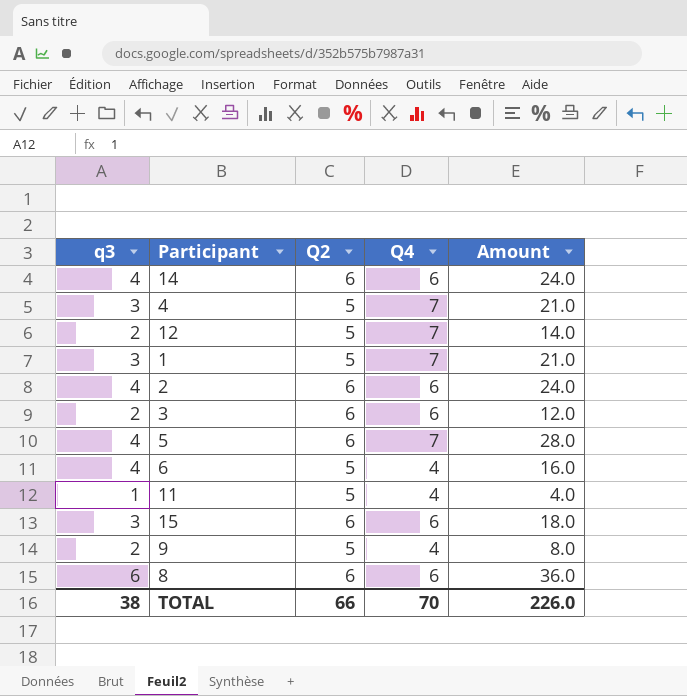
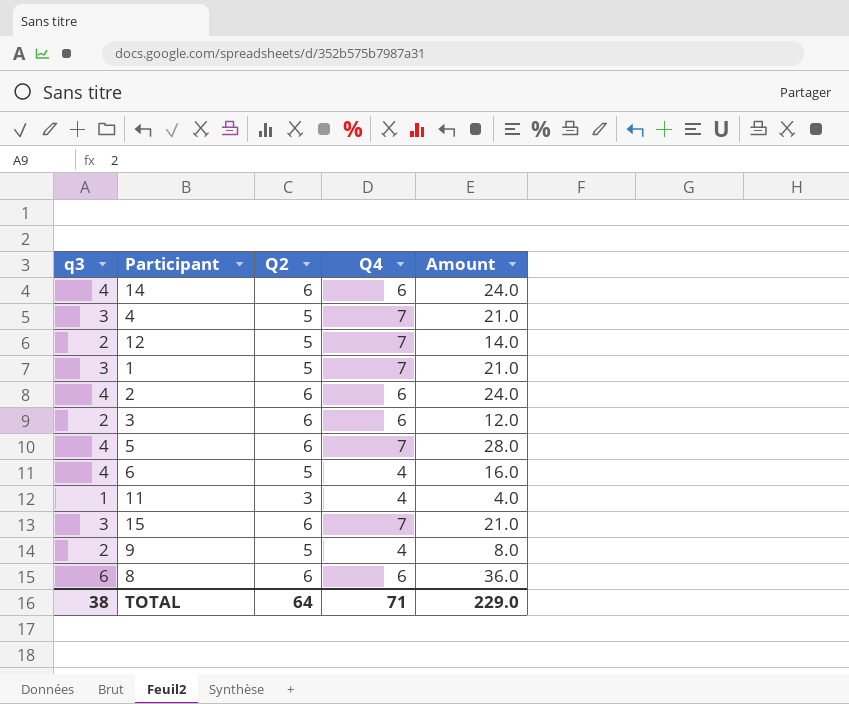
11 | Q2: 5 -> 3
15 | Q4: 6 -> 7
15 | Amount: 18.0 -> 21.0
TOTAL | Q2: 66 -> 64
TOTAL | Q4: 70 -> 71
TOTAL | Amount: 226.0 -> 229.0

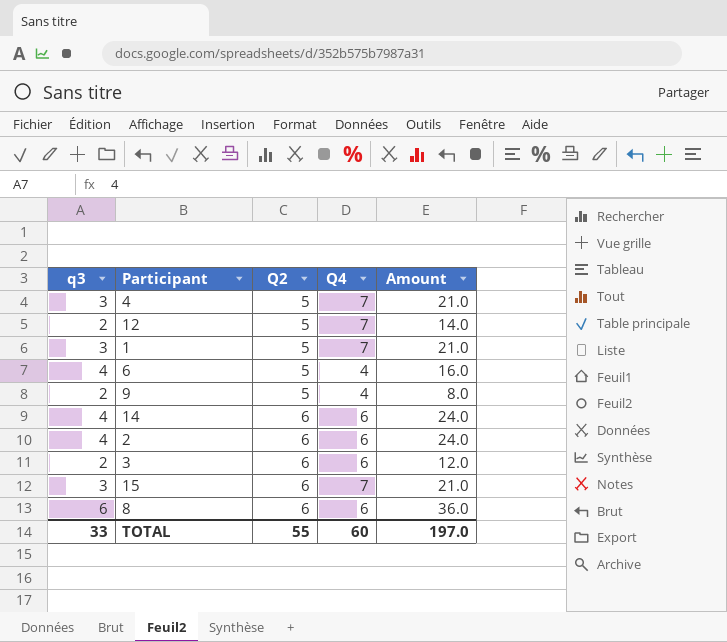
row order: none -> Q2 ascending
row 5: 4 | 6 | 7 | 28.0 -> none
row 11: 1 | 3 | 4 | 4.0 -> none
TOTAL | q3: 38 -> 33
TOTAL | Q2: 64 -> 55
TOTAL | Q4: 71 -> 60
TOTAL | Amount: 229.0 -> 197.0

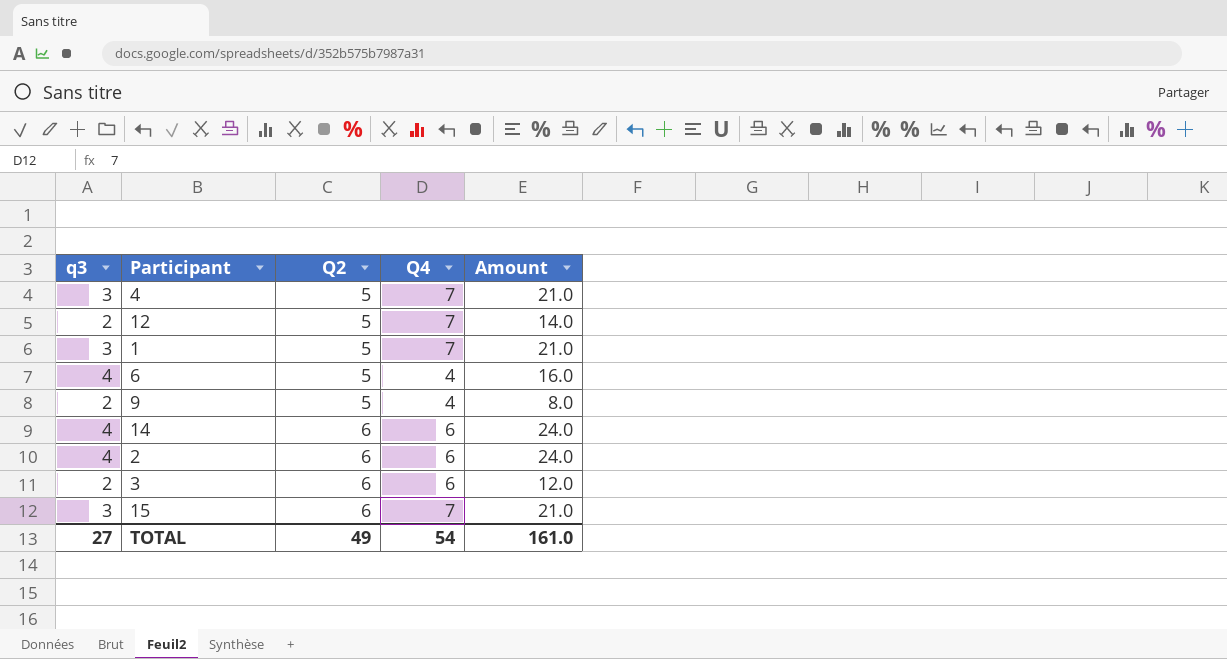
row 8: 6 | 6 | 6 | 36.0 -> none
TOTAL | q3: 33 -> 27
TOTAL | Q2: 55 -> 49
TOTAL | Q4: 60 -> 54
TOTAL | Amount: 197.0 -> 161.0

